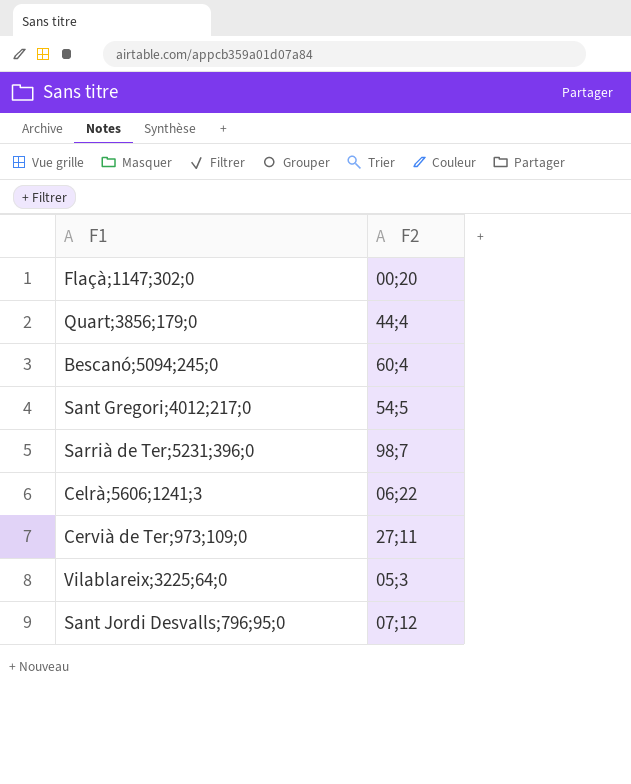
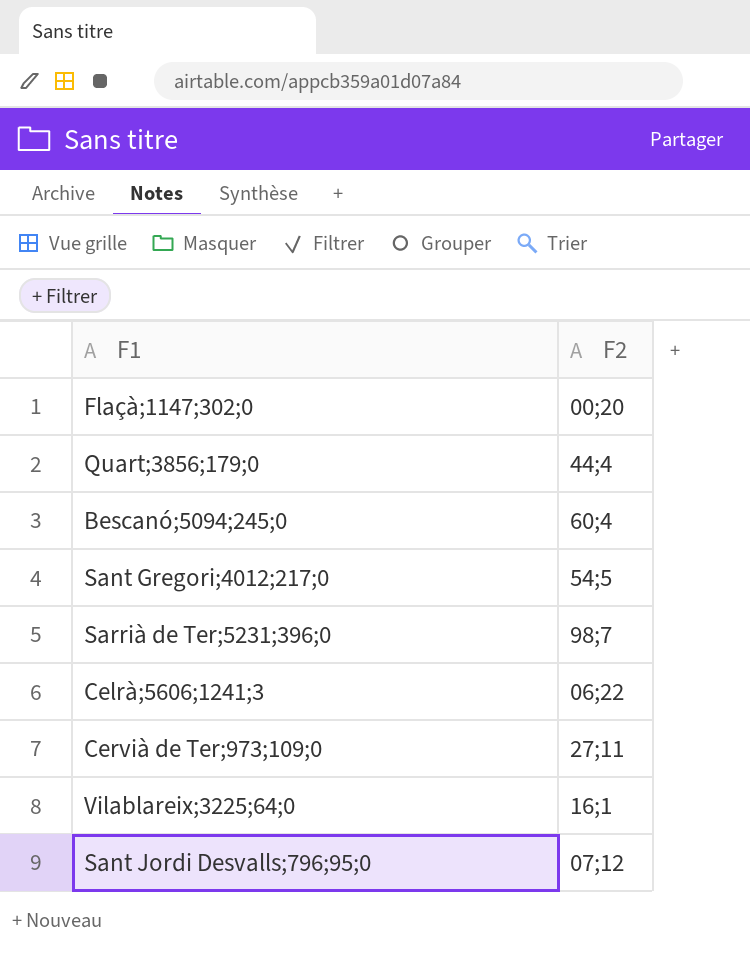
Vilablareix;3225;64;0 | F2: 05;3 -> 16;1

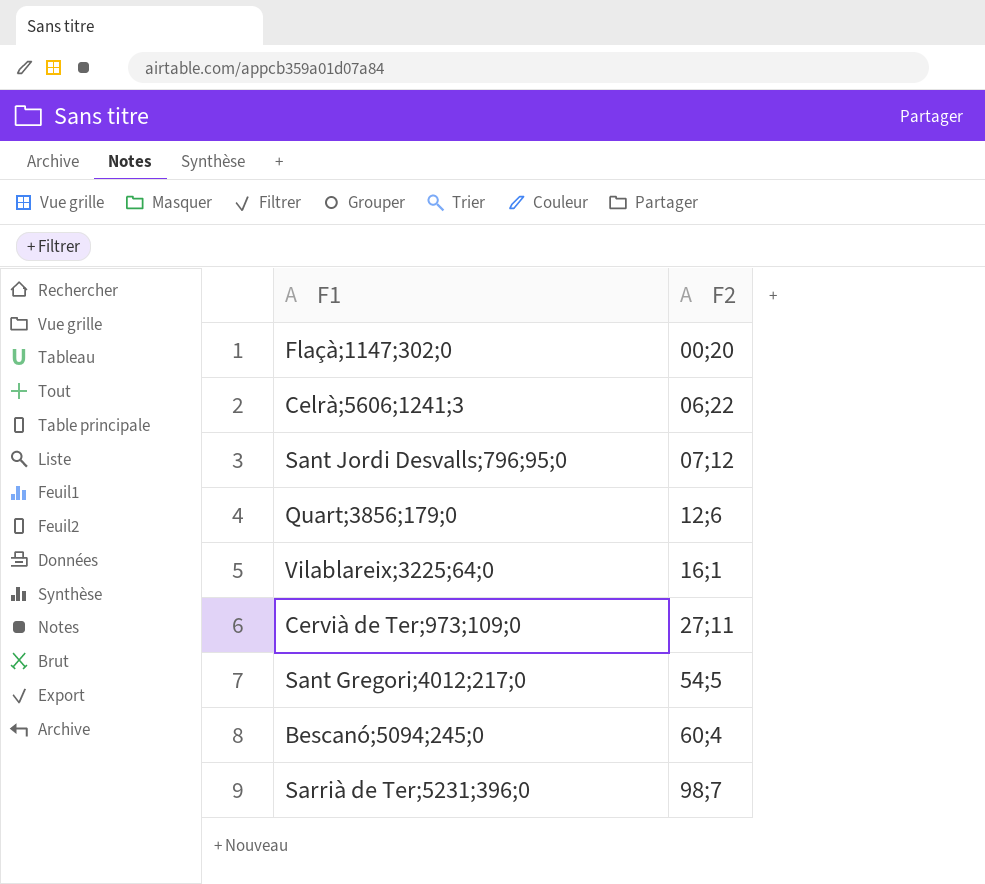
row order: none -> F2 ascending
Quart;3856;179;0 | F2: 44;4 -> 12;6

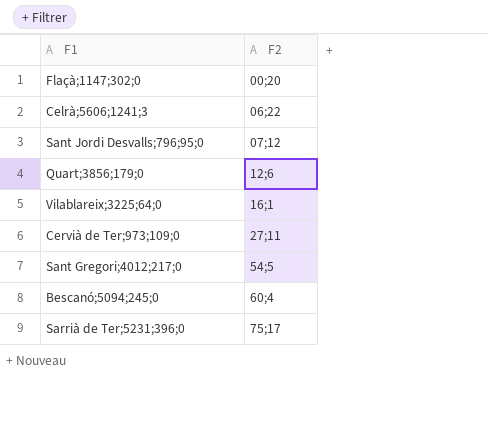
Sarrià de Ter;5231;396;0 | F2: 98;7 -> 75;17

